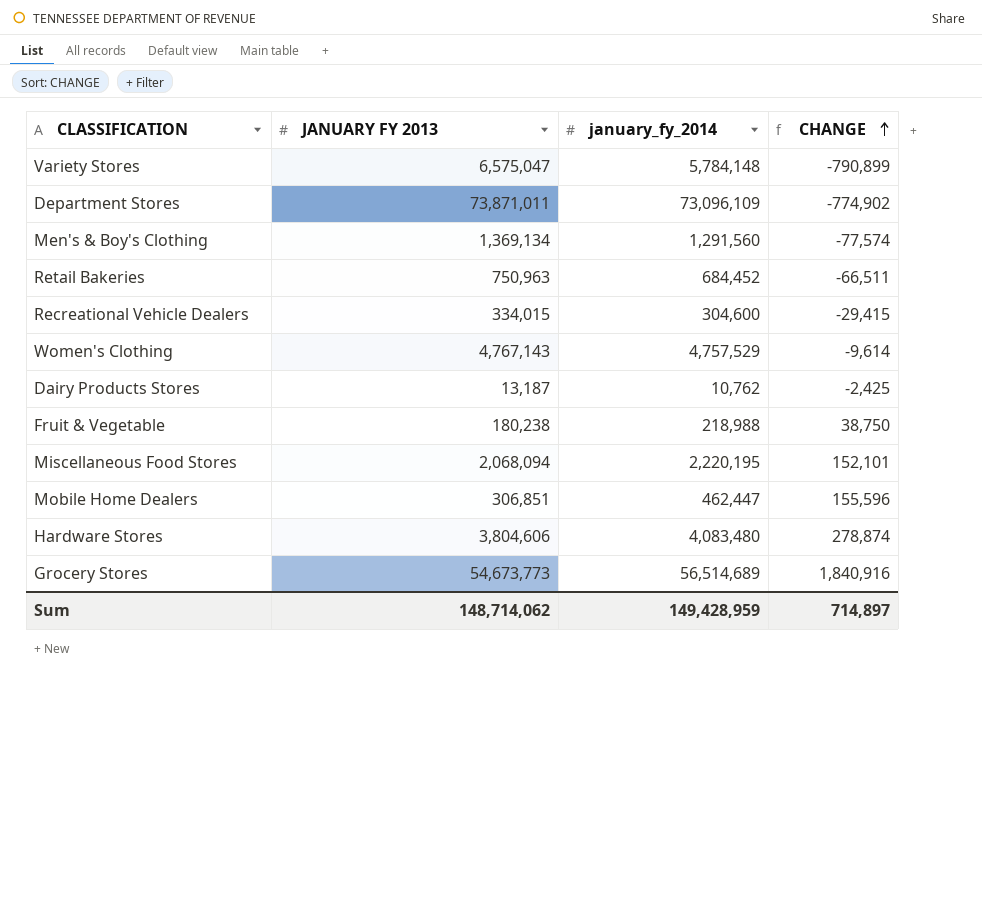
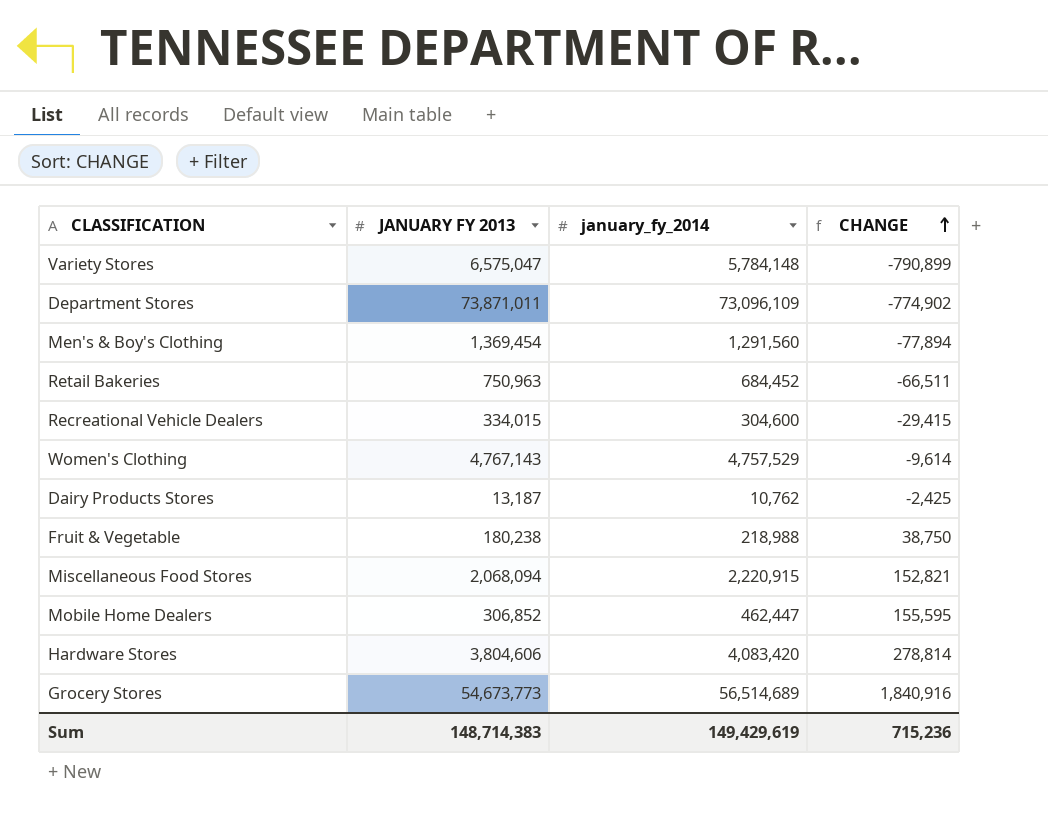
Men's & Boy's Clothing | JANUARY FY 2013: 1,369,134 -> 1,369,454
Men's & Boy's Clothing | CHANGE: -77,574 -> -77,894
Miscellaneous Food Stores | january_fy_2014: 2,220,195 -> 2,220,915
Miscellaneous Food Stores | CHANGE: 152,101 -> 152,821
Mobile Home Dealers | JANUARY FY 2013: 306,851 -> 306,852
Mobile Home Dealers | CHANGE: 155,596 -> 155,595
Hardware Stores | january_fy_2014: 4,083,480 -> 4,083,420
Hardware Stores | CHANGE: 278,874 -> 278,814
Sum | JANUARY FY 2013: 148,714,062 -> 148,714,383
Sum | january_fy_2014: 149,428,959 -> 149,429,619
Sum | CHANGE: 714,897 -> 715,236

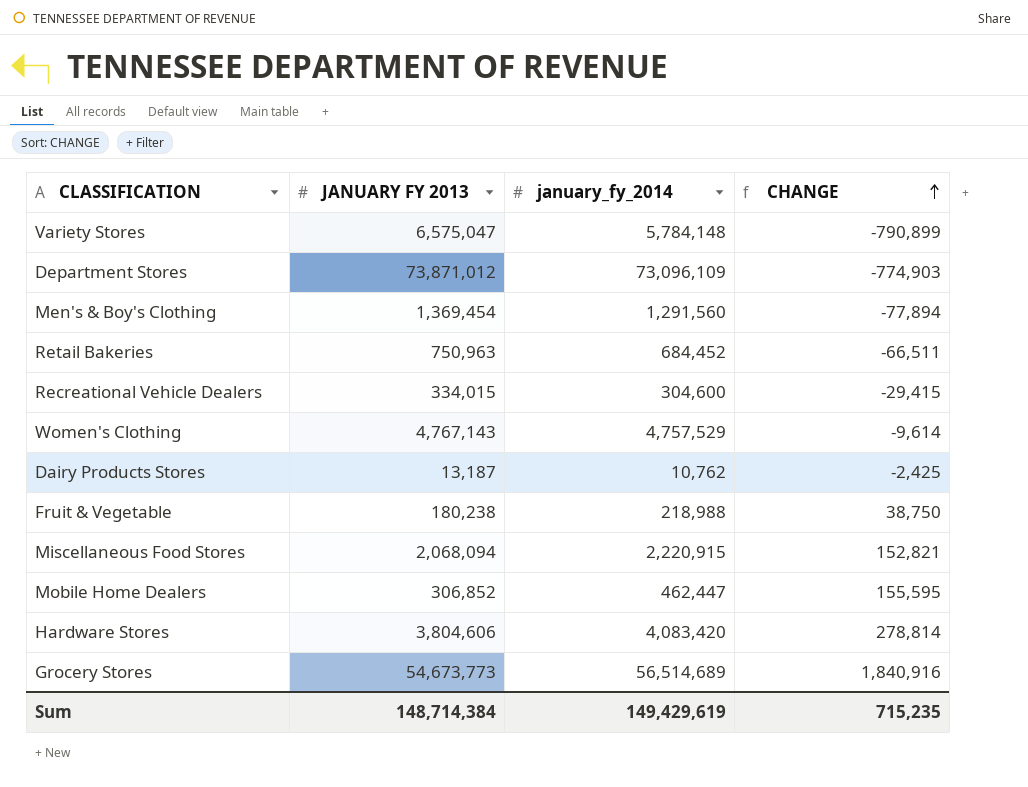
Department Stores | JANUARY FY 2013: 73,871,011 -> 73,871,012
Department Stores | CHANGE: -774,902 -> -774,903
Sum | JANUARY FY 2013: 148,714,383 -> 148,714,384
Sum | CHANGE: 715,236 -> 715,235

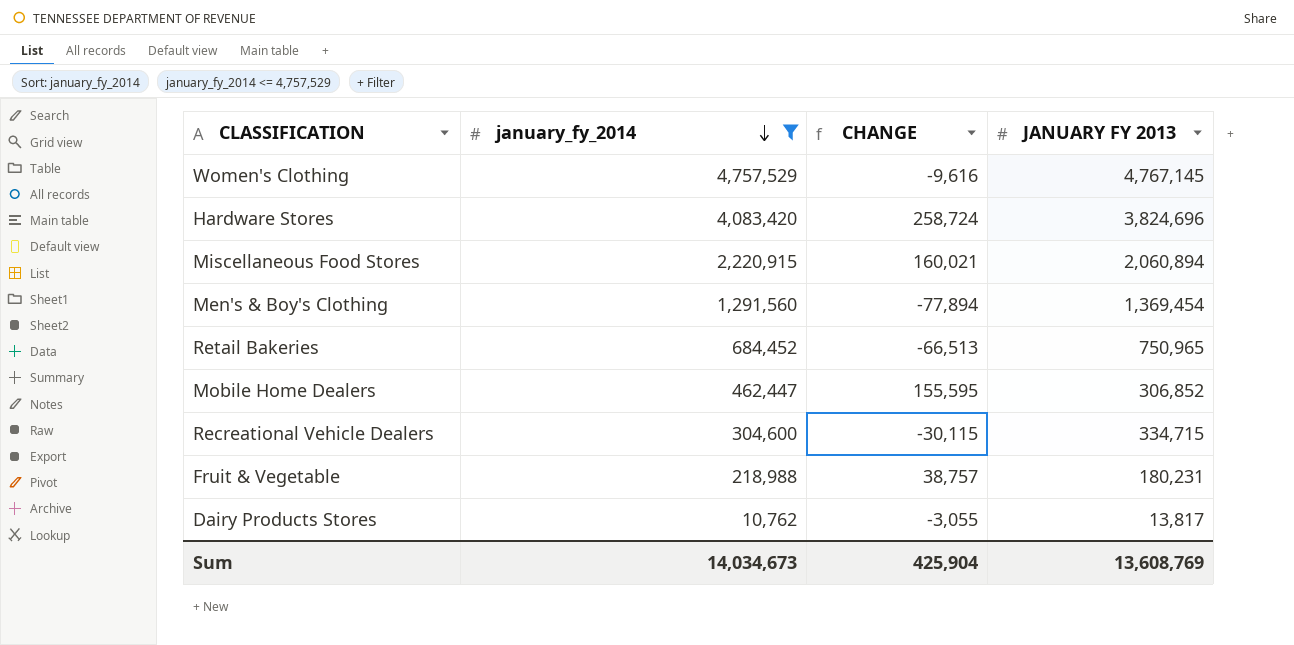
filter: none -> january_fy_2014 <= 4,757,529
row order: CHANGE ascending -> january_fy_2014 descending
column JANUARY FY 2013 | position: 2 -> 4
Women's Clothing | CHANGE: -9,614 -> -9,616
Women's Clothing | JANUARY FY 2013: 4,767,143 -> 4,767,145
Hardware Stores | CHANGE: 278,814 -> 258,724
Hardware Stores | JANUARY FY 2013: 3,804,606 -> 3,824,696
Miscellaneous Food Stores | CHANGE: 152,821 -> 160,021
Miscellaneous Food Stores | JANUARY FY 2013: 2,068,094 -> 2,060,894
Retail Bakeries | CHANGE: -66,511 -> -66,513
Retail Bakeries | JANUARY FY 2013: 750,963 -> 750,965
Recreational Vehicle Dealers | CHANGE: -29,415 -> -30,115
Recreational Vehicle Dealers | JANUARY FY 2013: 334,015 -> 334,715
Fruit & Vegetable | CHANGE: 38,750 -> 38,757
Fruit & Vegetable | JANUARY FY 2013: 180,238 -> 180,231
Dairy Products Stores | CHANGE: -2,425 -> -3,055
Dairy Products Stores | JANUARY FY 2013: 13,187 -> 13,817
Sum | january_fy_2014: 149,429,619 -> 14,034,673
Sum | CHANGE: 715,235 -> 425,904
Sum | JANUARY FY 2013: 148,714,384 -> 13,608,769

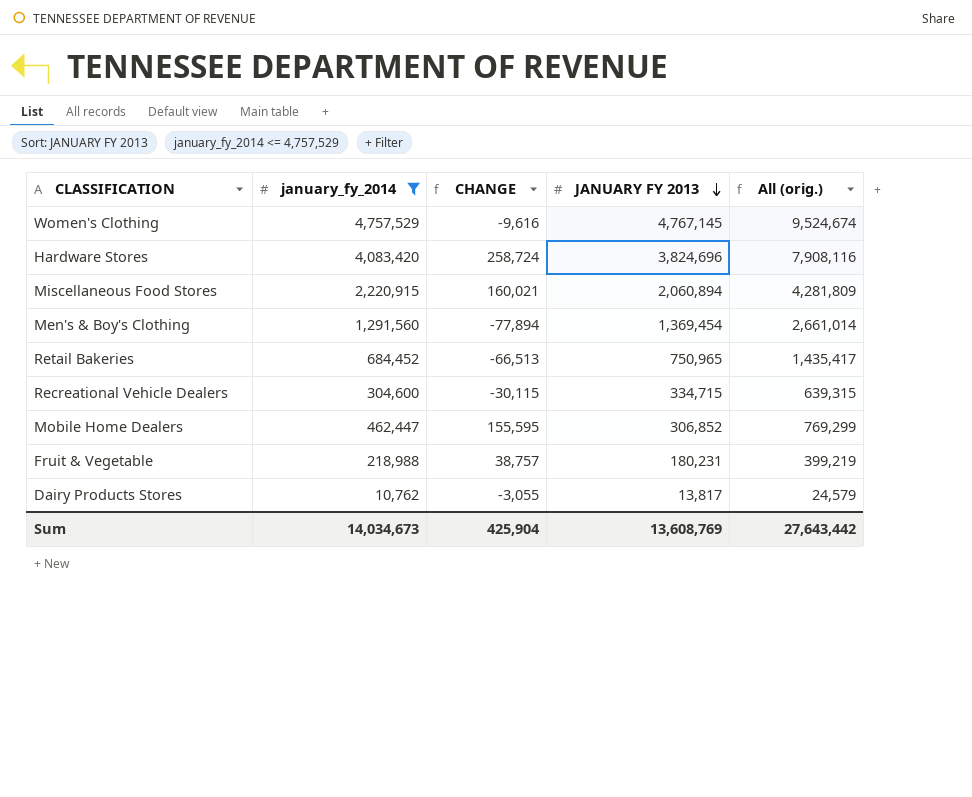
row order: january_fy_2014 descending -> JANUARY FY 2013 descending
column All (orig.) | formula: none -> [january_fy_2014] + [JANUARY FY 2013]

